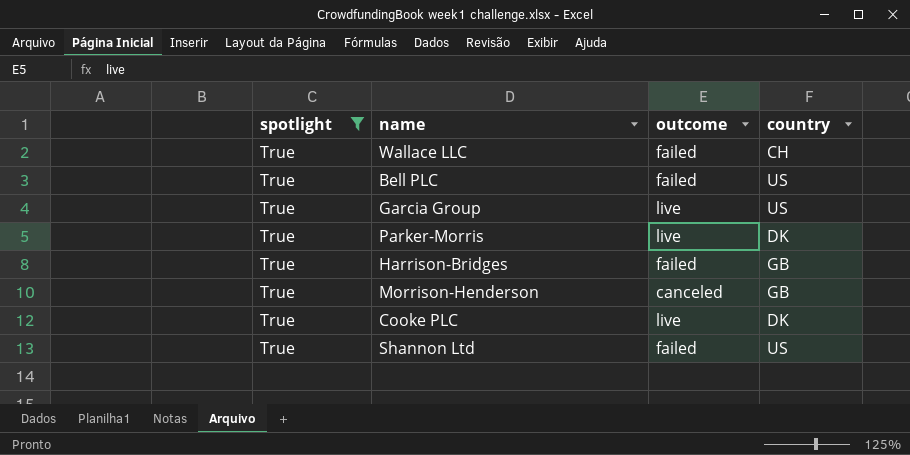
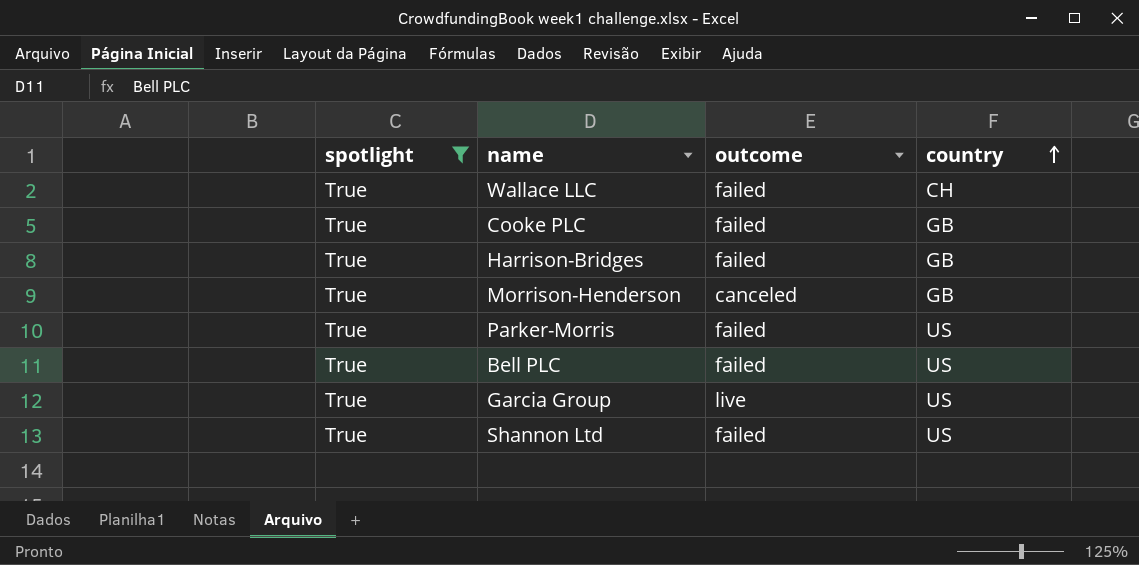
row order: none -> country ascending
Cooke PLC | outcome: live -> failed
Cooke PLC | country: DK -> GB
Parker-Morris | outcome: live -> failed
Parker-Morris | country: DK -> US

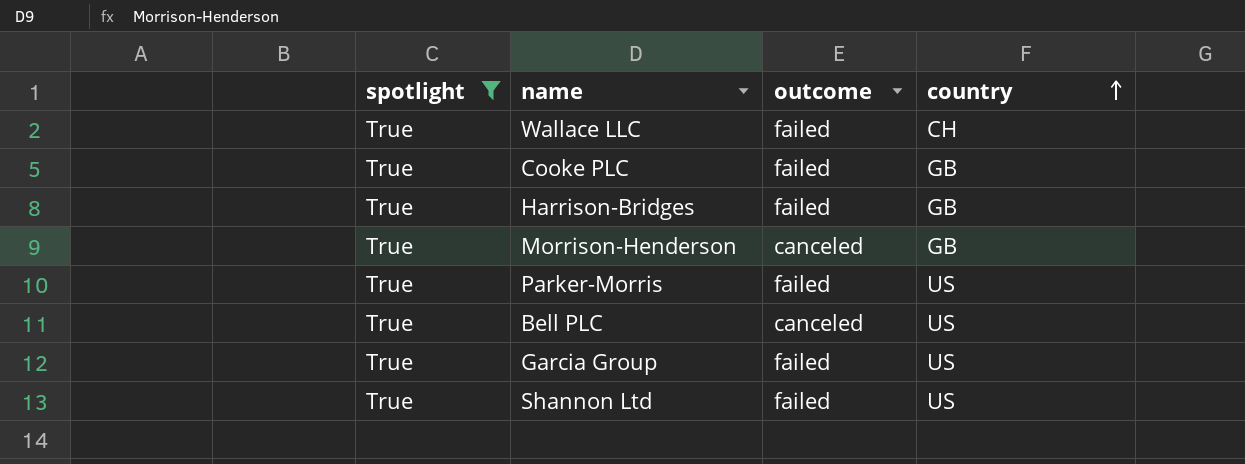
Bell PLC | outcome: failed -> canceled
Garcia Group | outcome: live -> failed

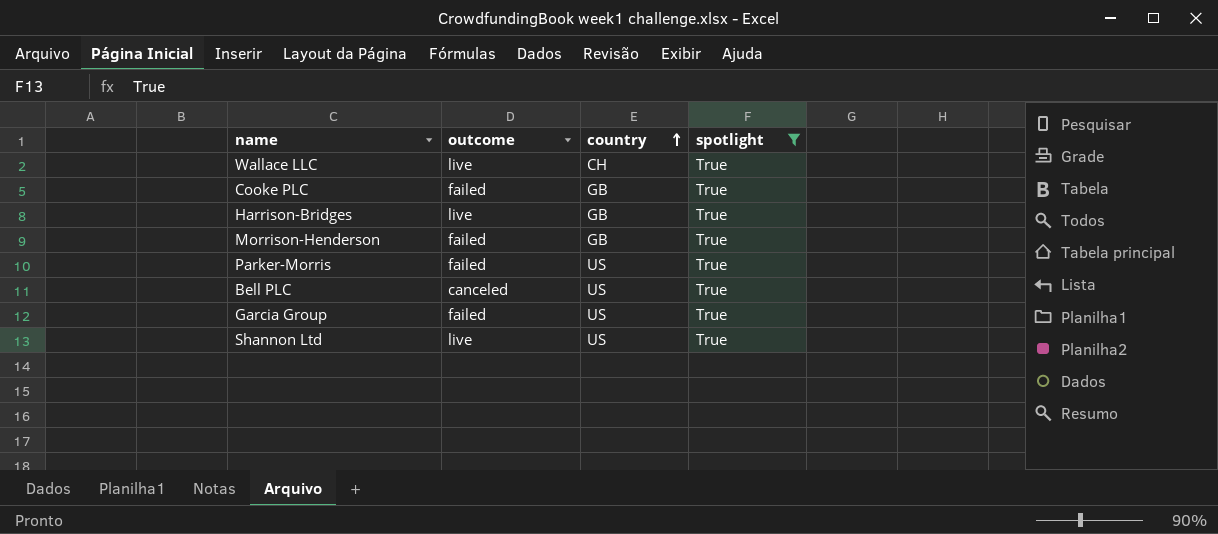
column spotlight | position: 1 -> 4
Wallace LLC | outcome: failed -> live
Harrison-Bridges | outcome: failed -> live
Morrison-Henderson | outcome: canceled -> failed
Shannon Ltd | outcome: failed -> live

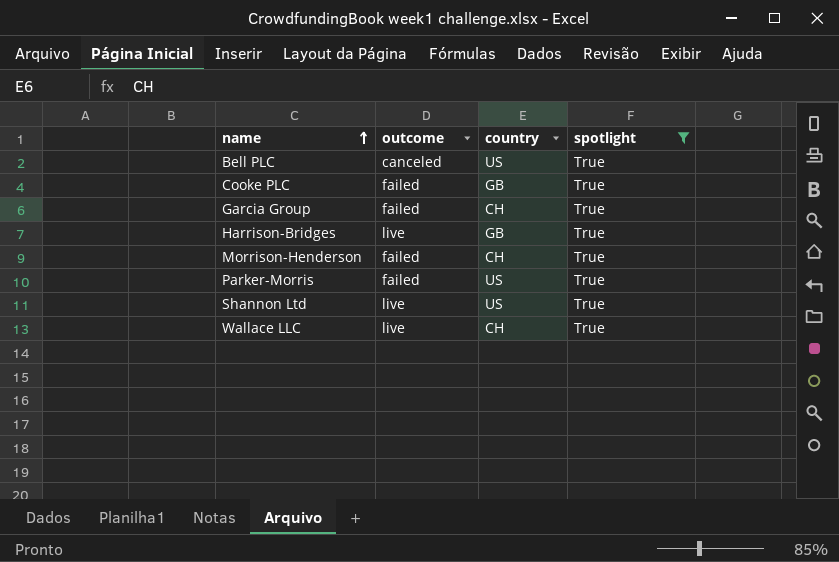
row order: country ascending -> name ascending
Garcia Group | country: US -> CH
Morrison-Henderson | country: GB -> CH

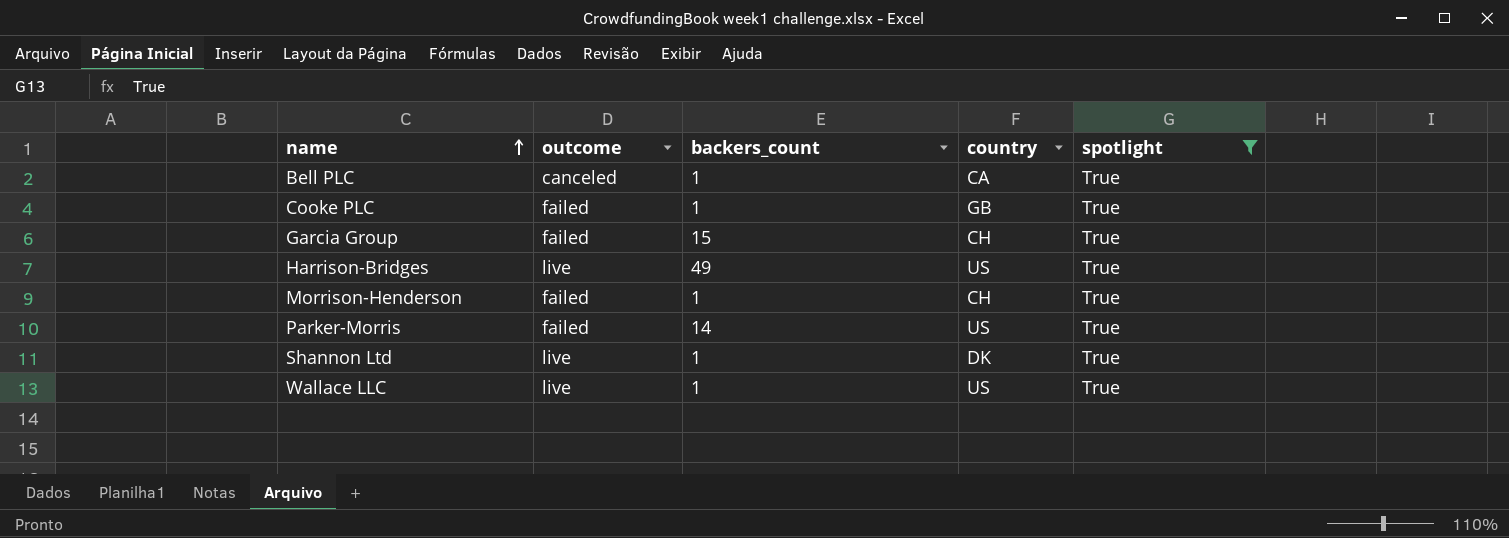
column backers_count | position: none -> 3
Bell PLC | country: US -> CA
Harrison-Bridges | country: GB -> US
Shannon Ltd | country: US -> DK
Wallace LLC | country: CH -> US

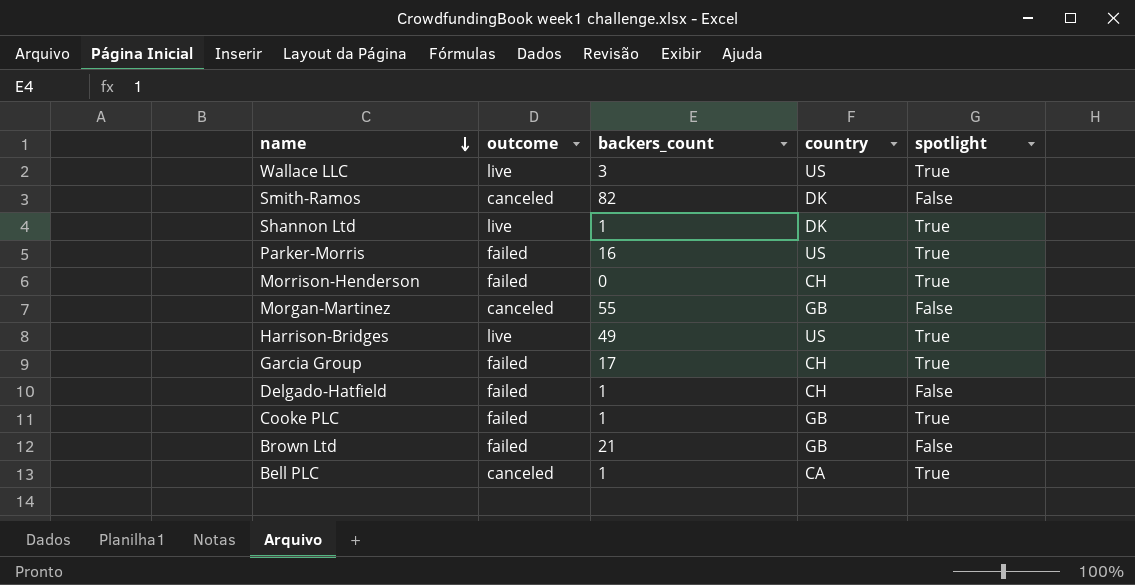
filter: spotlight = True -> none
row order: name ascending -> name descending
Wallace LLC | backers_count: 1 -> 3
Parker-Morris | backers_count: 14 -> 16
Morrison-Henderson | backers_count: 1 -> 0
Garcia Group | backers_count: 15 -> 17

